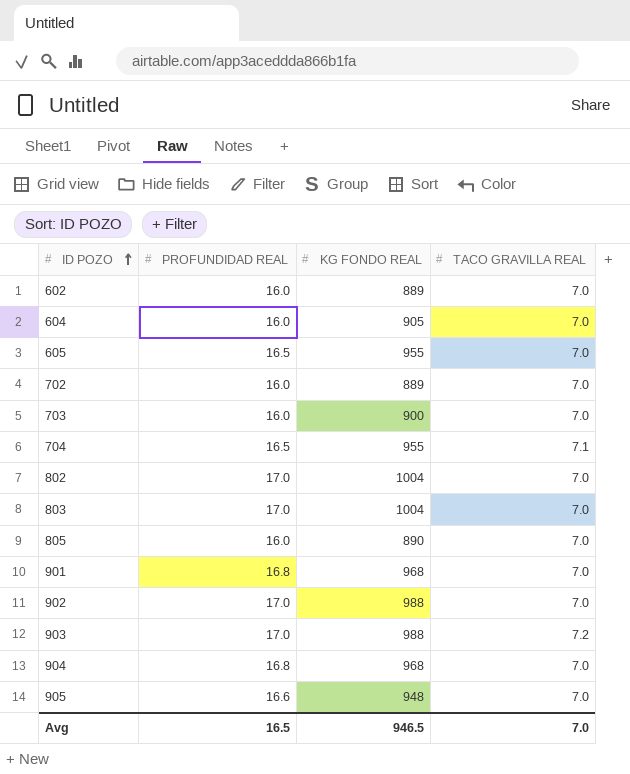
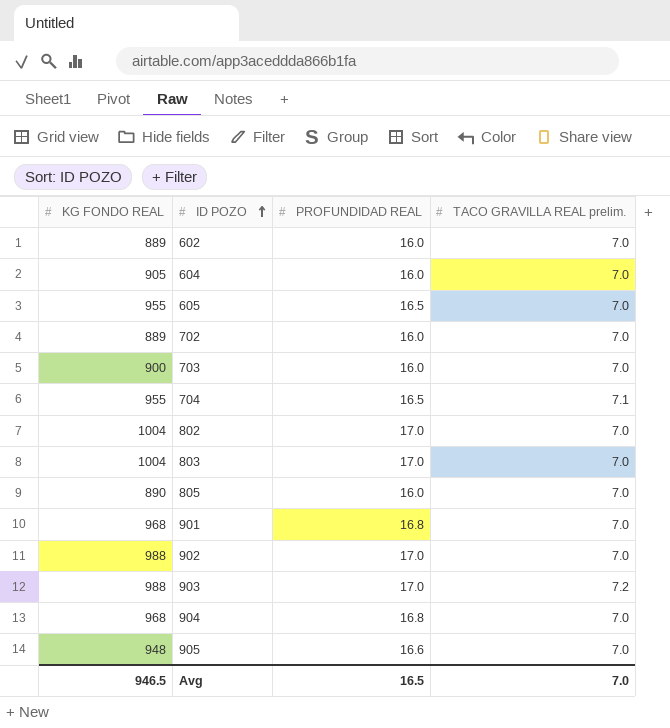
column KG FONDO REAL | position: 3 -> 1
column name: TACO GRAVILLA REAL -> TACO GRAVILLA REAL prelim.

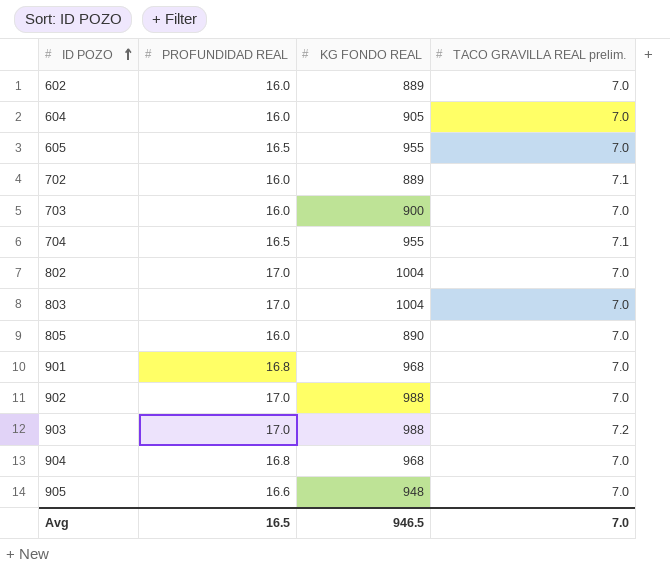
column KG FONDO REAL | position: 1 -> 3
702 | TACO GRAVILLA REAL prelim.: 7.0 -> 7.1

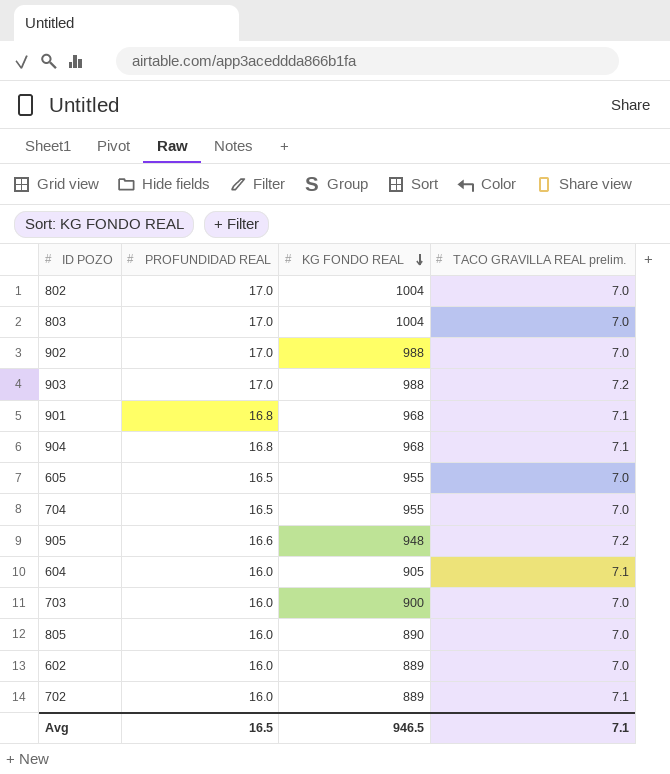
row order: ID POZO ascending -> KG FONDO REAL descending
901 | TACO GRAVILLA REAL prelim.: 7.0 -> 7.1
904 | TACO GRAVILLA REAL prelim.: 7.0 -> 7.1
704 | TACO GRAVILLA REAL prelim.: 7.1 -> 7.0
905 | TACO GRAVILLA REAL prelim.: 7.0 -> 7.2
604 | TACO GRAVILLA REAL prelim.: 7.0 -> 7.1
Avg | TACO GRAVILLA REAL prelim.: 7.0 -> 7.1

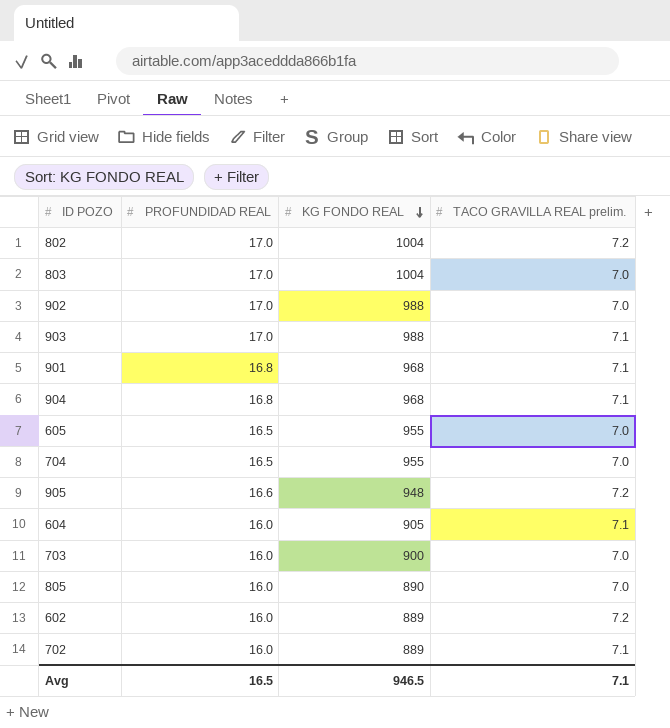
802 | TACO GRAVILLA REAL prelim.: 7.0 -> 7.2
903 | TACO GRAVILLA REAL prelim.: 7.2 -> 7.1
602 | TACO GRAVILLA REAL prelim.: 7.0 -> 7.2

